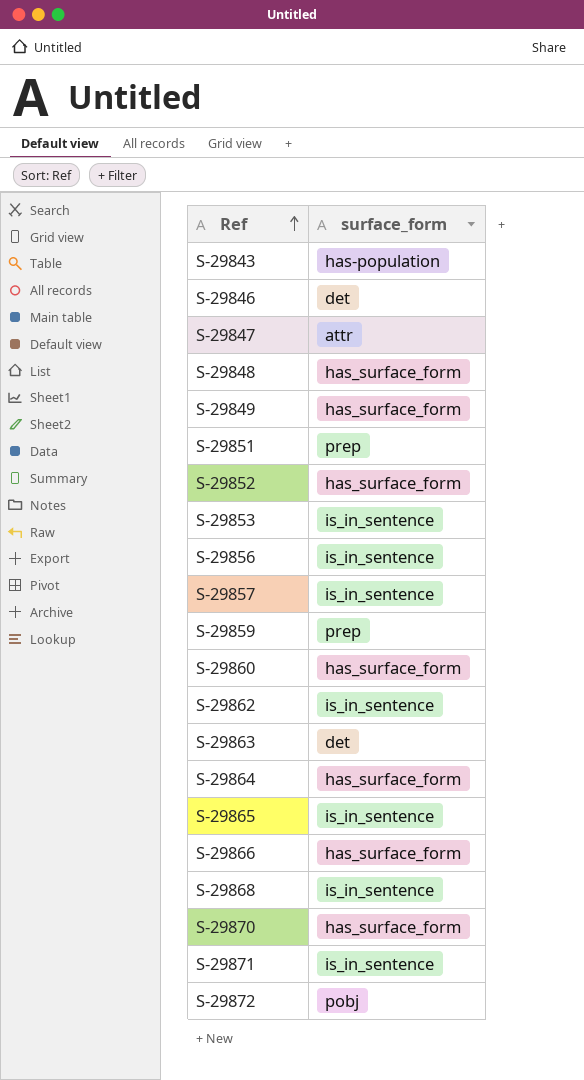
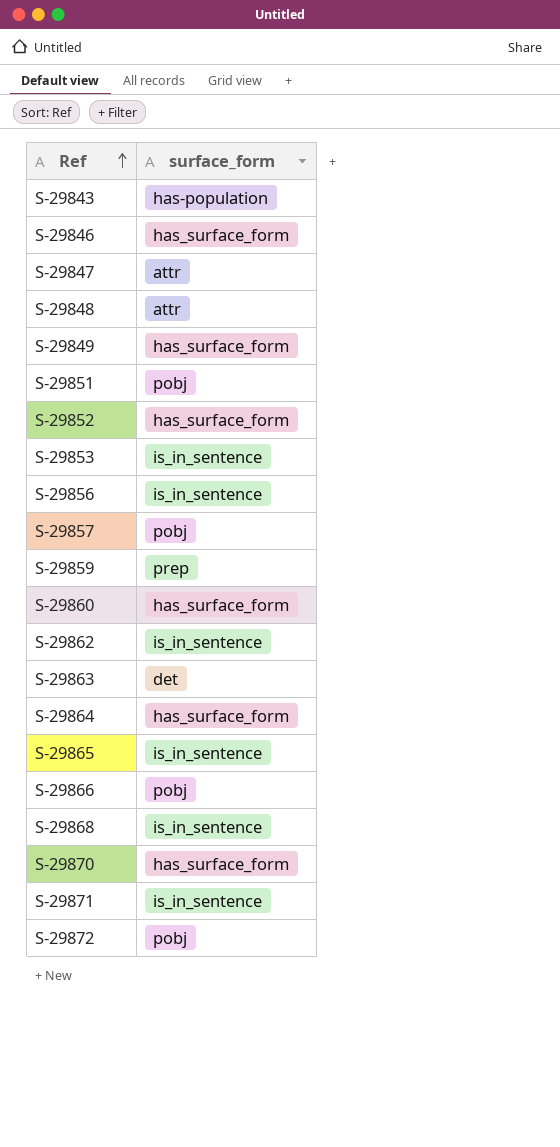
S-29846 | surface_form: det -> has_surface_form
S-29848 | surface_form: has_surface_form -> attr
S-29851 | surface_form: prep -> pobj
S-29857 | surface_form: is_in_sentence -> pobj
S-29866 | surface_form: has_surface_form -> pobj

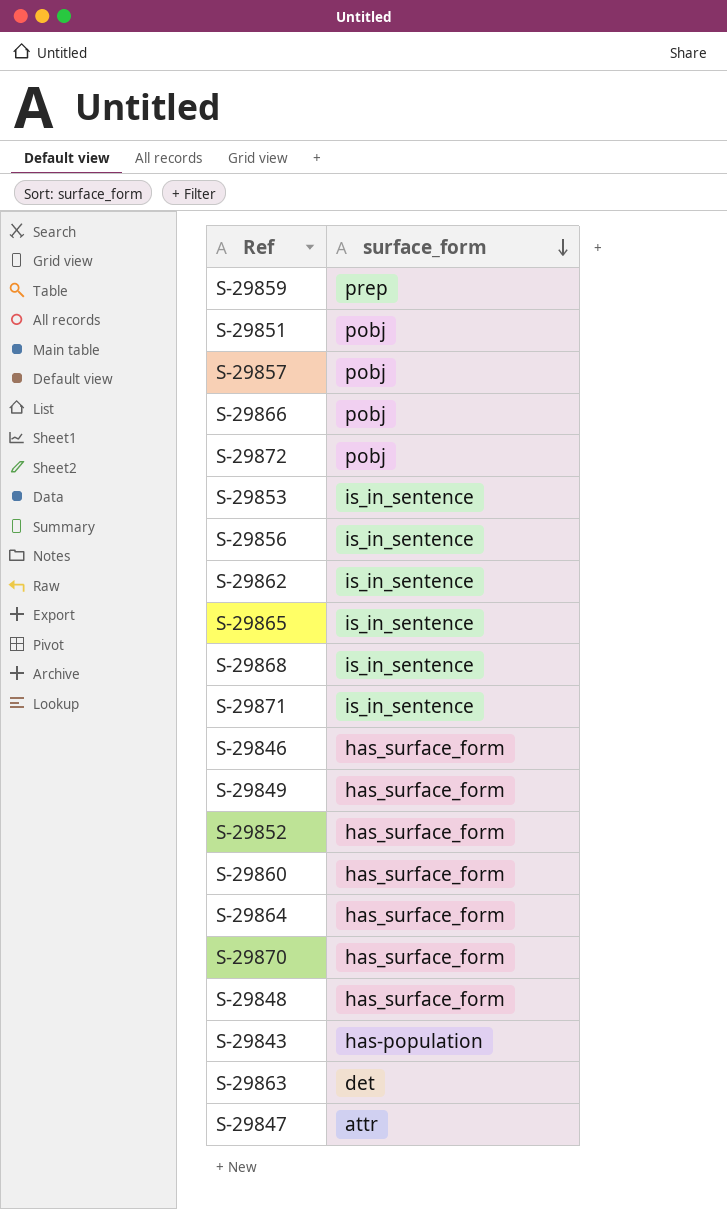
row order: Ref ascending -> surface_form descending
S-29848 | surface_form: attr -> has_surface_form

